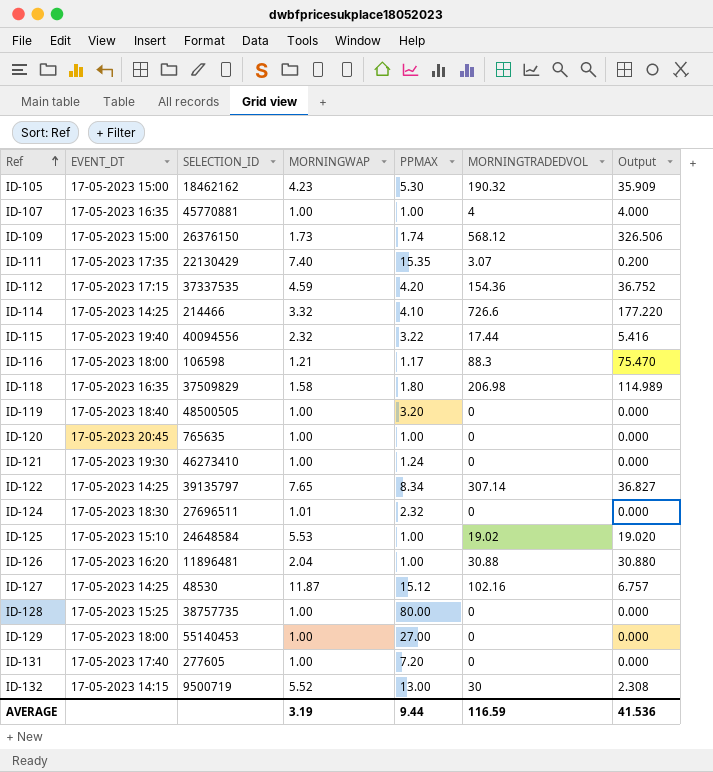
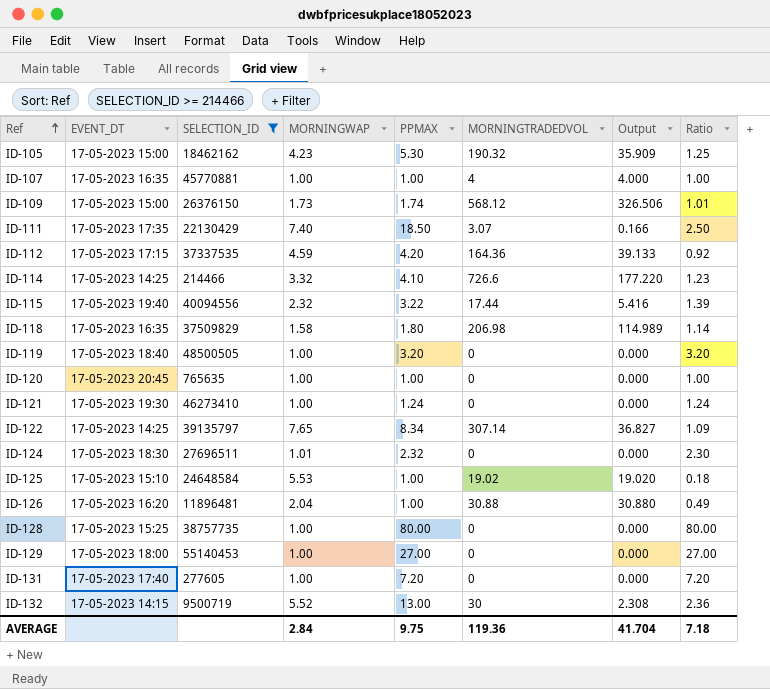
filter: none -> SELECTION_ID >= 214466
column Ratio | formula: none -> [PPMAX] / [MORNINGWAP]
ID-111 | PPMAX: 15.35 -> 18.50
ID-111 | Output: 0.200 -> 0.166
ID-112 | MORNINGTRADEDVOL: 154.36 -> 164.36
ID-112 | Output: 36.752 -> 39.133
AVERAGE | MORNINGWAP: 3.19 -> 2.84
AVERAGE | PPMAX: 9.44 -> 9.75
AVERAGE | MORNINGTRADEDVOL: 116.59 -> 119.36
AVERAGE | Output: 41.536 -> 41.704

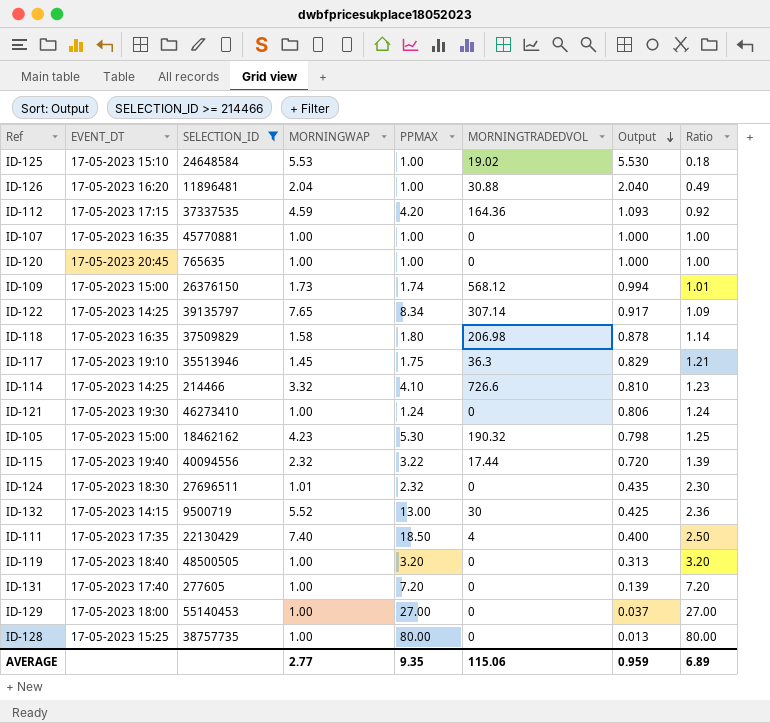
row order: Ref ascending -> Output descending
column Output | formula: [MORNINGTRADEDVOL] / [PPMAX] -> [MORNINGWAP] / [PPMAX]
ID-107 | MORNINGTRADEDVOL: 4 -> 0
row ID-117: none -> 17-05-2023 19:10 | 35513946 | 1.45 | 1.75 | 36.3 | 0.829 | 1.21
ID-111 | MORNINGTRADEDVOL: 3.07 -> 4
AVERAGE | MORNINGWAP: 2.84 -> 2.77
AVERAGE | PPMAX: 9.75 -> 9.35
AVERAGE | MORNINGTRADEDVOL: 119.36 -> 115.06
AVERAGE | Output: 41.704 -> 0.959
AVERAGE | Ratio: 7.18 -> 6.89

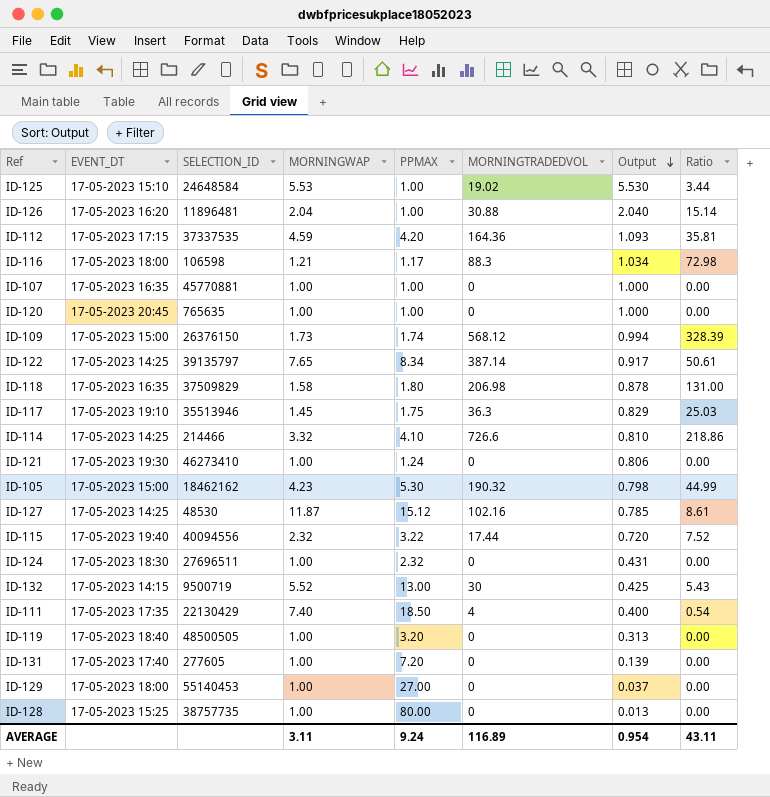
filter: SELECTION_ID >= 214466 -> none
column Ratio | formula: [PPMAX] / [MORNINGWAP] -> [MORNINGTRADEDVOL] / [MORNINGWAP]
ID-122 | MORNINGTRADEDVOL: 307.14 -> 387.14
ID-124 | MORNINGWAP: 1.01 -> 1.00
ID-124 | Output: 0.435 -> 0.431
AVERAGE | MORNINGWAP: 2.77 -> 3.11
AVERAGE | PPMAX: 9.35 -> 9.24
AVERAGE | MORNINGTRADEDVOL: 115.06 -> 116.89
AVERAGE | Output: 0.959 -> 0.954
AVERAGE | Ratio: 6.89 -> 43.11

